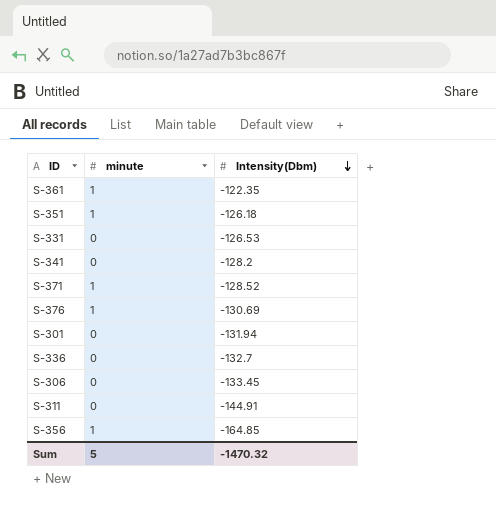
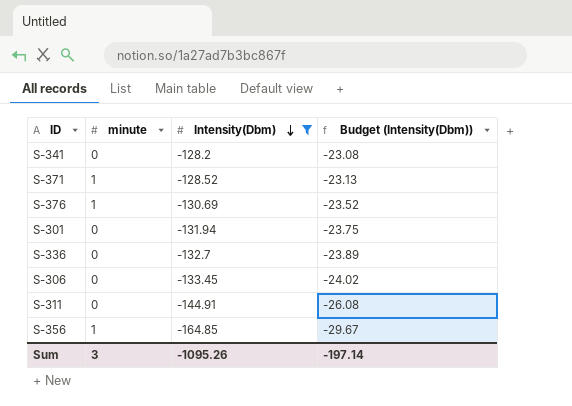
filter: none -> Intensity(Dbm) <= -128.2
column Budget (Intensity(Dbm)) | formula: none -> [Intensity(Dbm)] * 0.18
Sum | minute: 5 -> 3
Sum | Intensity(Dbm): -1470.32 -> -1095.26

